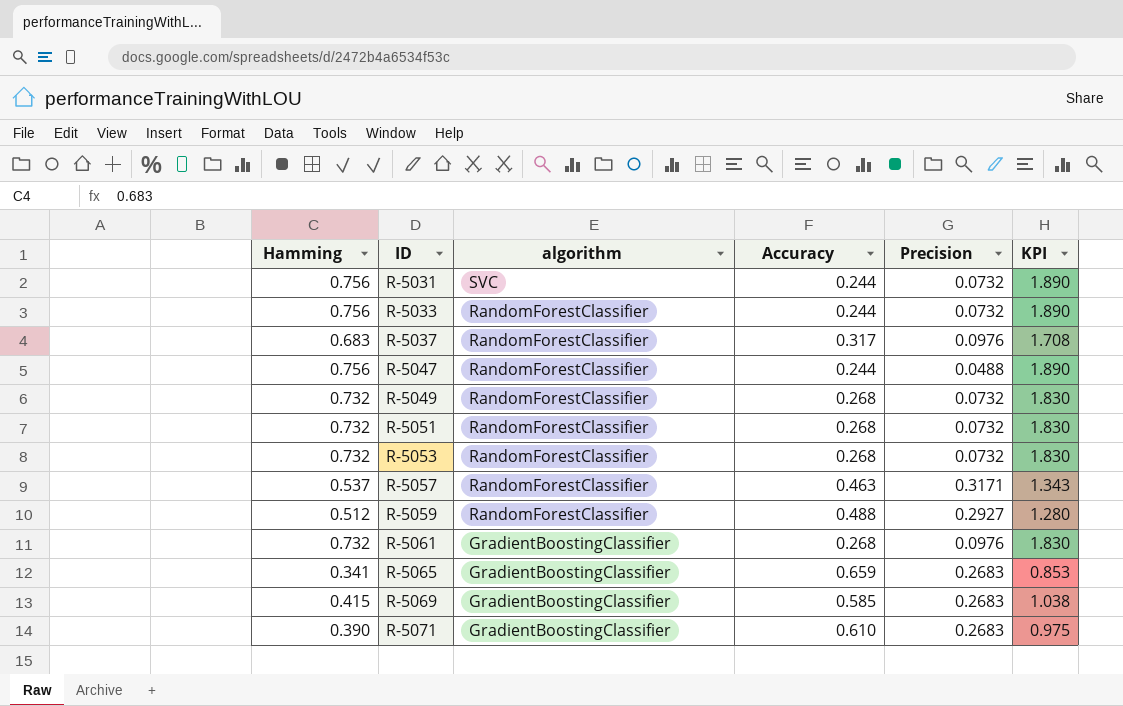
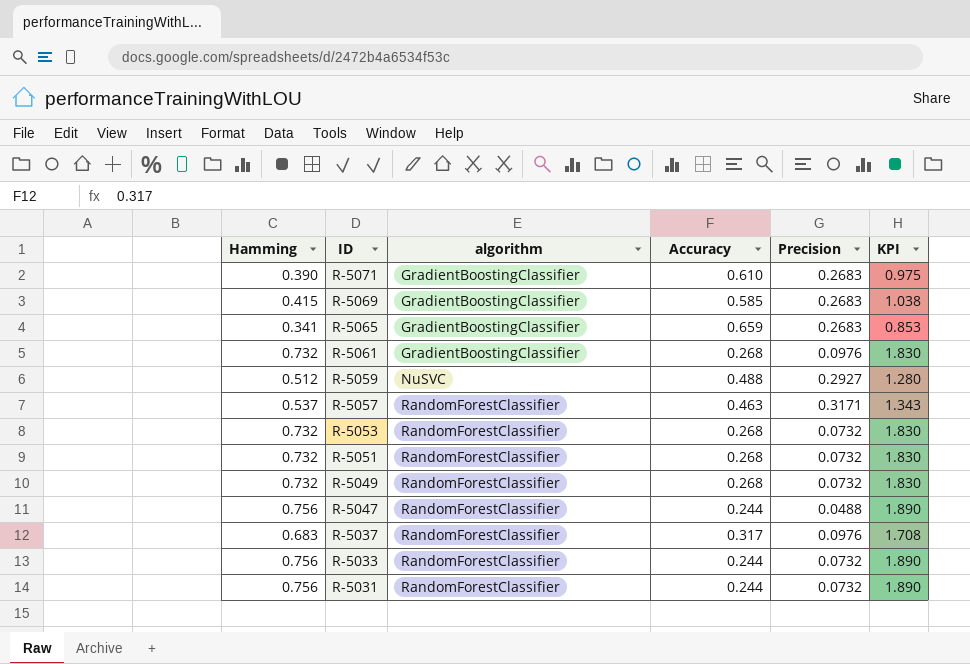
row order: ID ascending -> ID descending
R-5059 | algorithm: RandomForestClassifier -> NuSVC
R-5031 | algorithm: SVC -> RandomForestClassifier

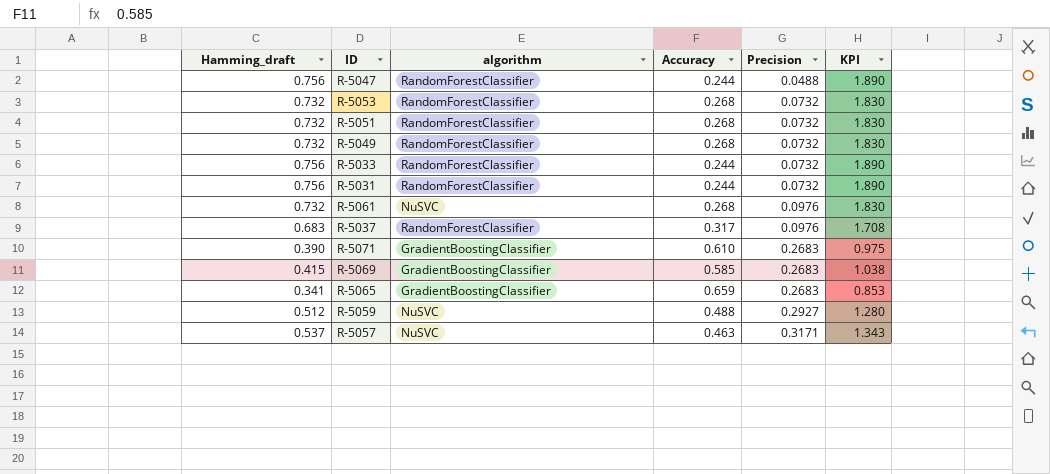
row order: ID descending -> Precision ascending
column name: Hamming -> Hamming_draft
R-5061 | algorithm: GradientBoostingClassifier -> NuSVC
R-5057 | algorithm: RandomForestClassifier -> NuSVC

